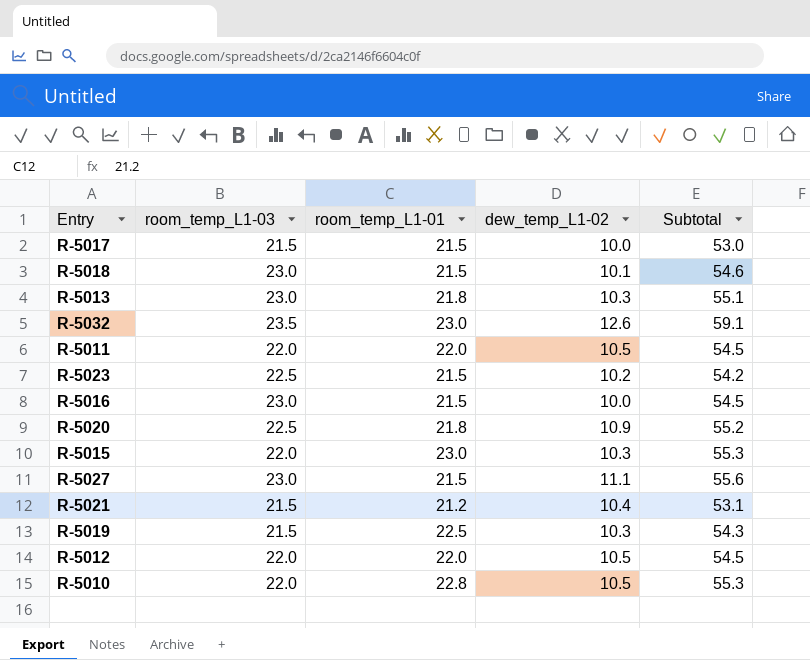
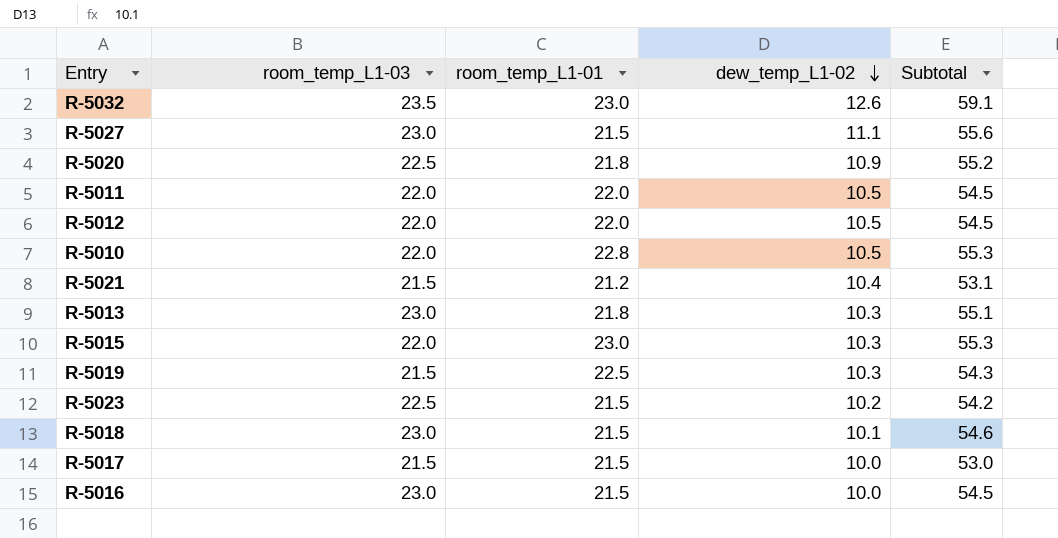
row order: none -> dew_temp_L1-02 descending

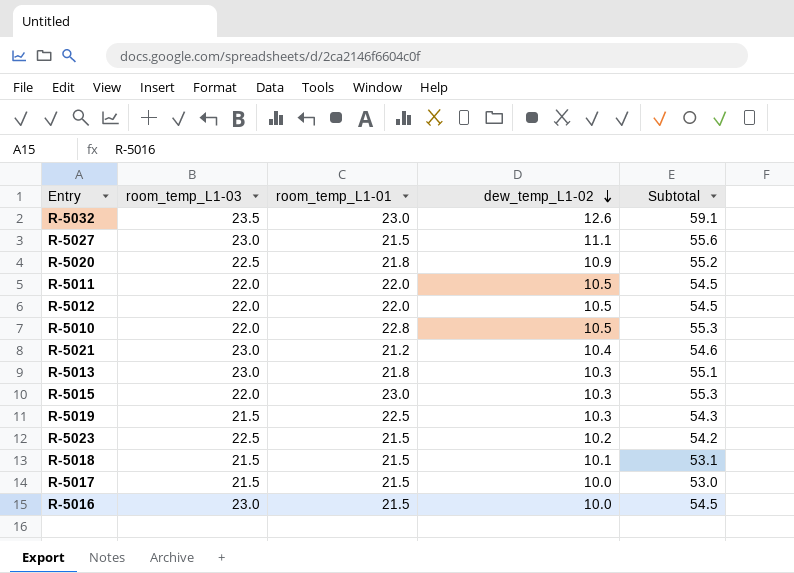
R-5021 | room_temp_L1-03: 21.5 -> 23.0
R-5021 | Subtotal: 53.1 -> 54.6
R-5018 | room_temp_L1-03: 23.0 -> 21.5
R-5018 | Subtotal: 54.6 -> 53.1

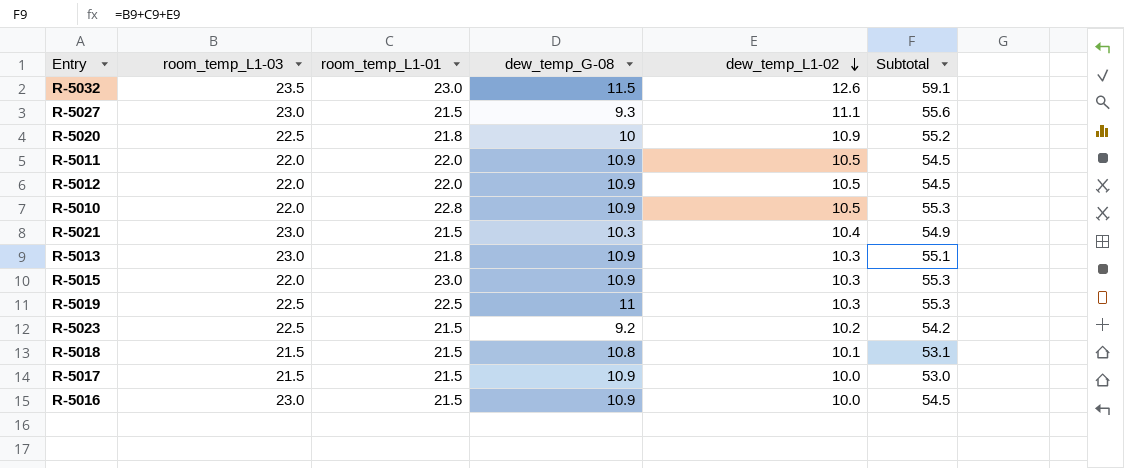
column dew_temp_G-08 | position: none -> 4
R-5021 | room_temp_L1-01: 21.2 -> 21.5
R-5021 | Subtotal: 54.6 -> 54.9
R-5019 | room_temp_L1-03: 21.5 -> 22.5
R-5019 | Subtotal: 54.3 -> 55.3

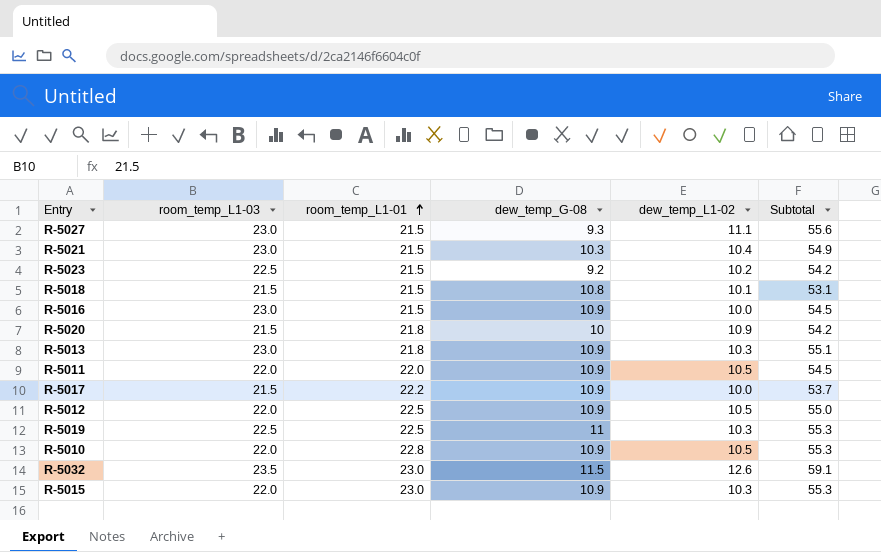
row order: dew_temp_L1-02 descending -> room_temp_L1-01 ascending
R-5020 | room_temp_L1-03: 22.5 -> 21.5
R-5020 | Subtotal: 55.2 -> 54.2
R-5017 | room_temp_L1-01: 21.5 -> 22.2
R-5017 | Subtotal: 53.0 -> 53.7
R-5012 | room_temp_L1-01: 22.0 -> 22.5
R-5012 | Subtotal: 54.5 -> 55.0

